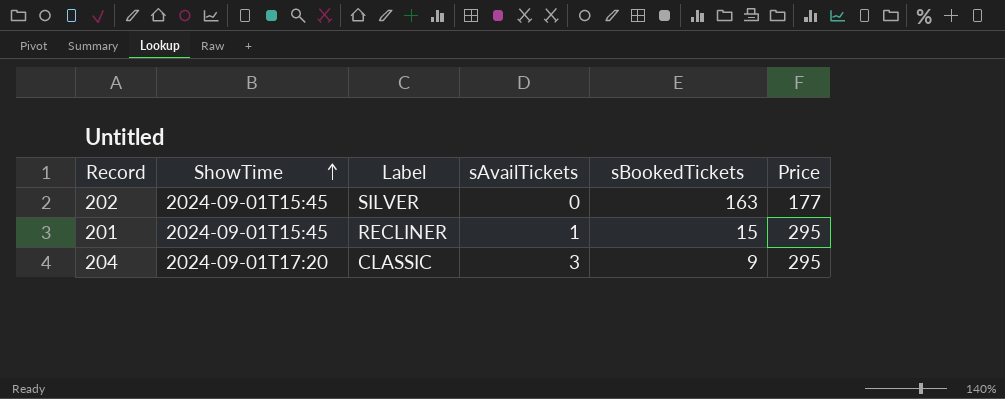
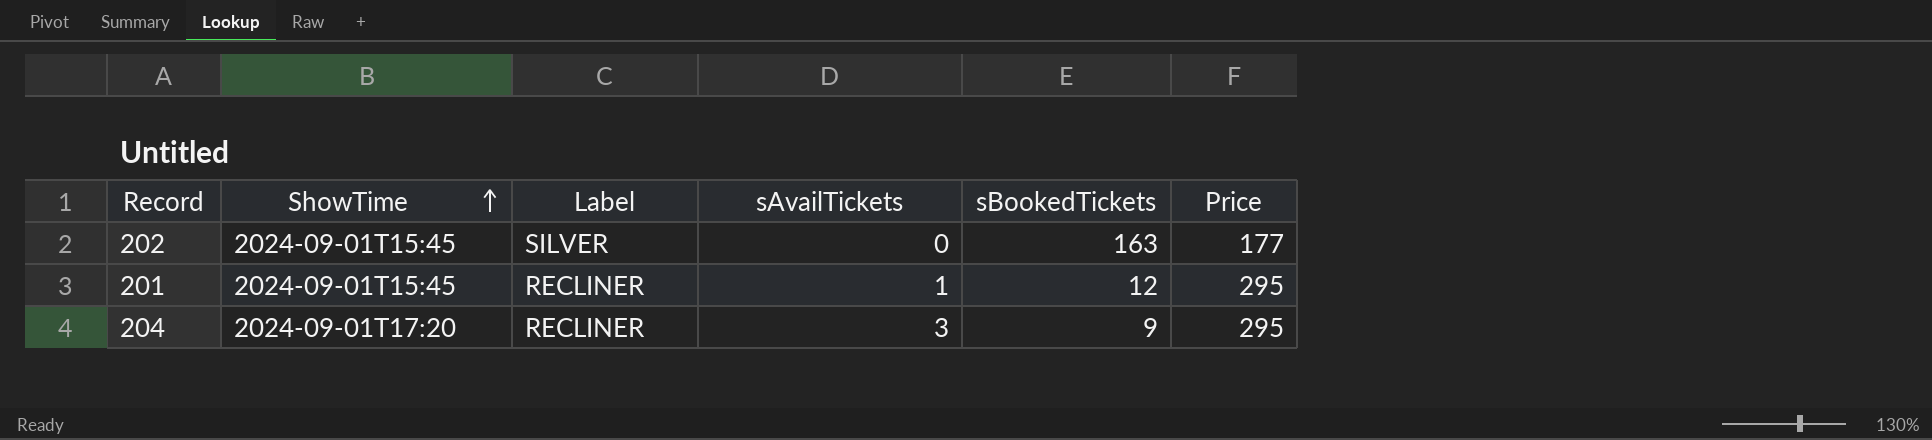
201 | sBookedTickets: 15 -> 12
204 | Label: CLASSIC -> RECLINER

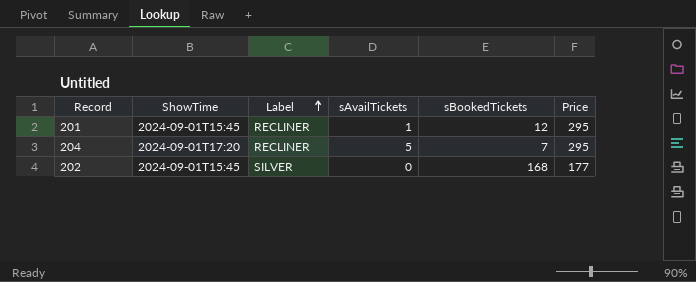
row order: ShowTime ascending -> Label ascending
204 | sAvailTickets: 3 -> 5
204 | sBookedTickets: 9 -> 7
202 | sBookedTickets: 163 -> 168

